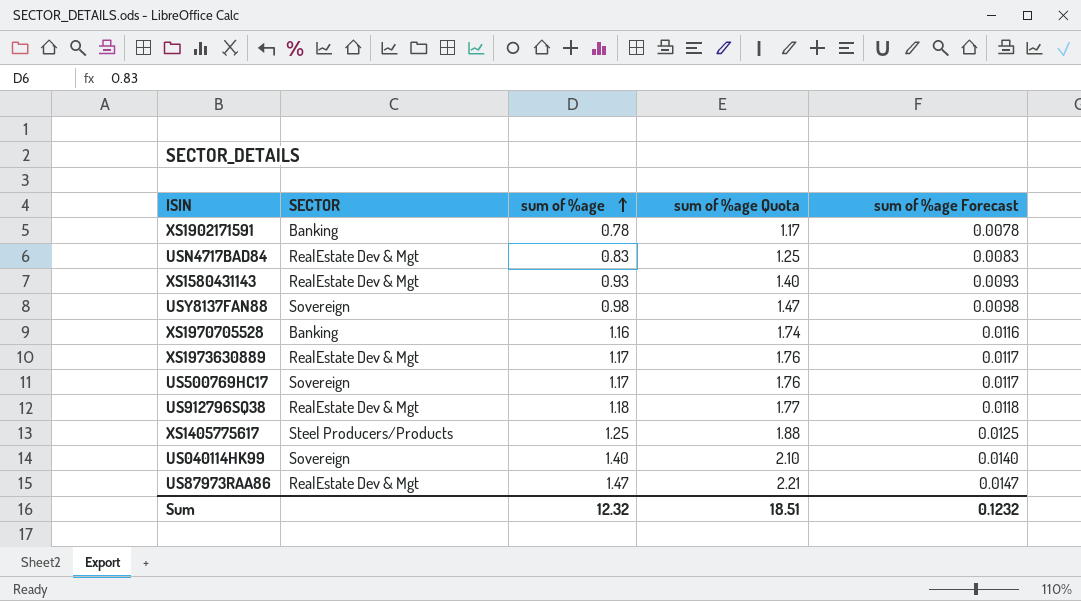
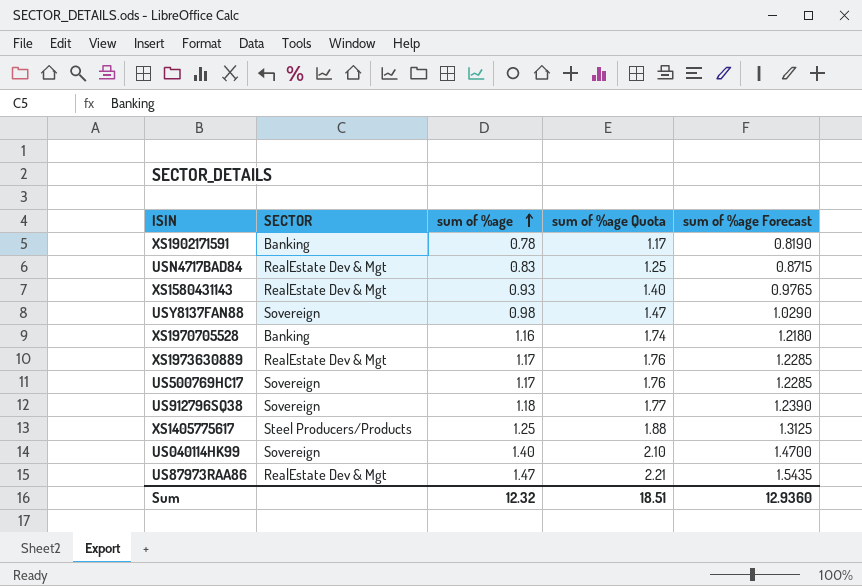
column sum of %age Forecast | formula: [sum of %age] * 0.01 -> [sum of %age] * 1.05
US912796SQ38 | SECTOR: RealEstate Dev & Mgt -> Sovereign
Sum | sum of %age Forecast: 0.1232 -> 12.9360

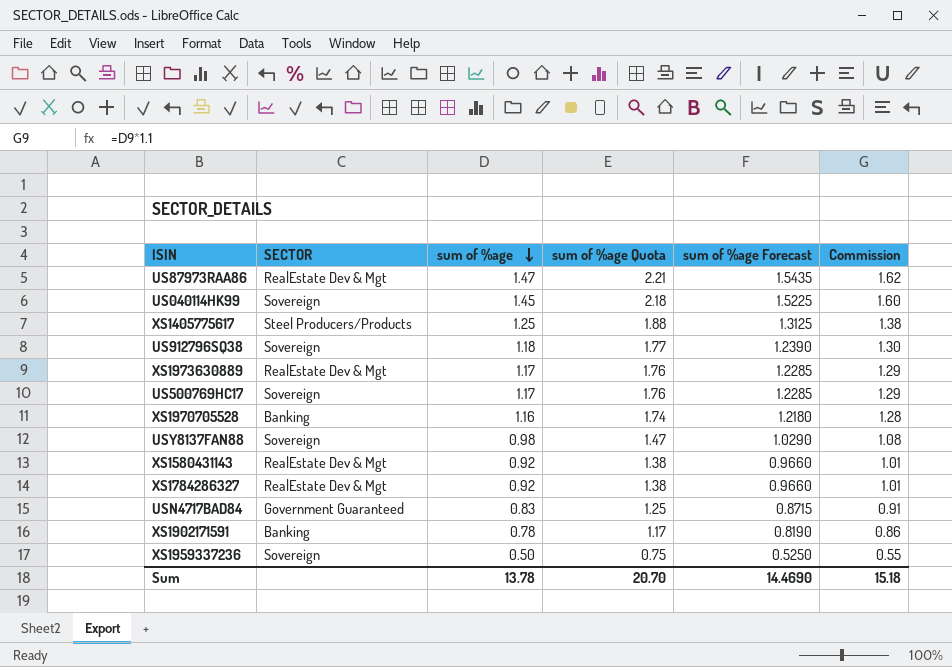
row order: sum of %age ascending -> sum of %age descending
column Commission | formula: none -> [sum of %age] * 1.1
US040114HK99 | sum of %age: 1.40 -> 1.45
US040114HK99 | sum of %age Quota: 2.10 -> 2.18
US040114HK99 | sum of %age Forecast: 1.4700 -> 1.5225
XS1580431143 | sum of %age: 0.93 -> 0.92
XS1580431143 | sum of %age Quota: 1.40 -> 1.38
XS1580431143 | sum of %age Forecast: 0.9765 -> 0.9660
row XS1784286327: none -> RealEstate Dev & Mgt | 0.92 | 1.38 | 0.9660 | 1.01
USN4717BAD84 | SECTOR: RealEstate Dev & Mgt -> Government Guaranteed
row XS1959337236: none -> Sovereign | 0.50 | 0.75 | 0.5250 | 0.55
Sum | sum of %age: 12.32 -> 13.78
Sum | sum of %age Quota: 18.51 -> 20.70
Sum | sum of %age Forecast: 12.9360 -> 14.4690

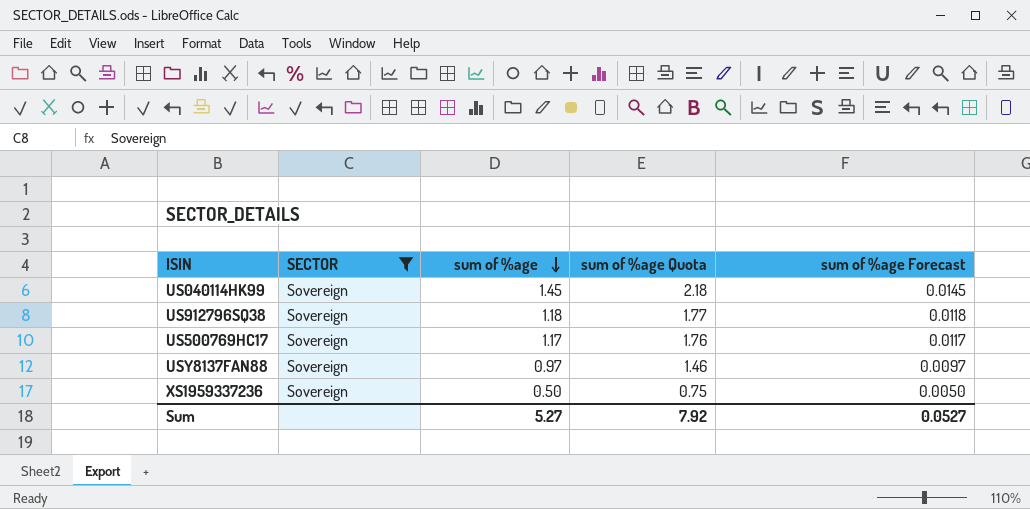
filter: none -> SECTOR = Sovereign
column Commission | formula: [sum of %age] * 1.1 -> none
column sum of %age Forecast | formula: [sum of %age] * 1.05 -> [sum of %age] * 0.01
USY8137FAN88 | sum of %age: 0.98 -> 0.97
USY8137FAN88 | sum of %age Quota: 1.47 -> 1.46
Sum | sum of %age: 13.78 -> 5.27
Sum | sum of %age Quota: 20.70 -> 7.92
Sum | sum of %age Forecast: 14.4690 -> 0.0527

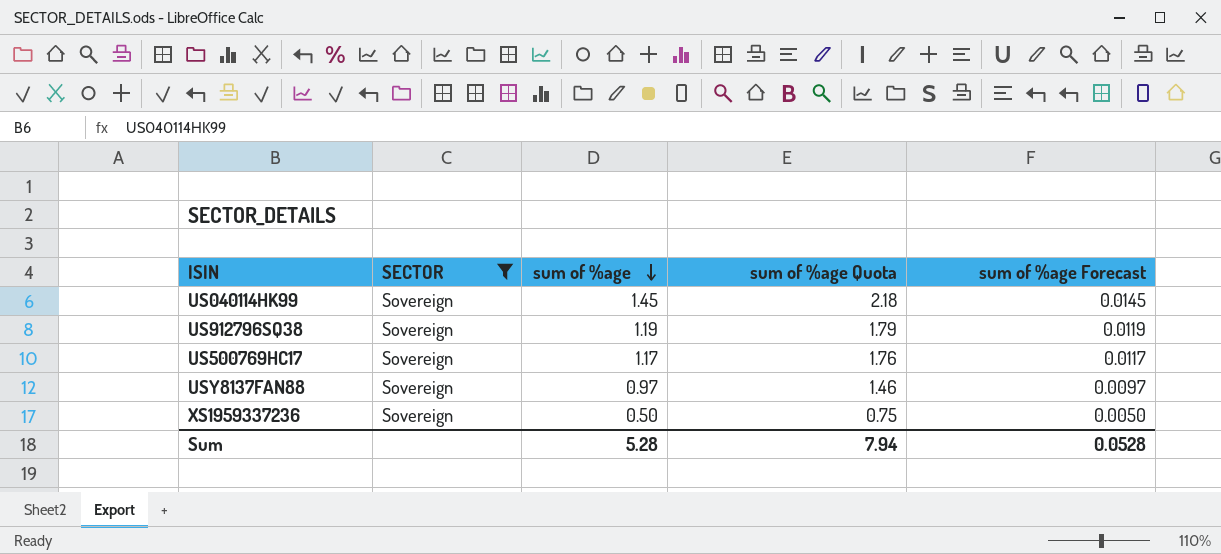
US912796SQ38 | sum of %age: 1.18 -> 1.19
US912796SQ38 | sum of %age Quota: 1.77 -> 1.79
US912796SQ38 | sum of %age Forecast: 0.0118 -> 0.0119
Sum | sum of %age: 5.27 -> 5.28
Sum | sum of %age Quota: 7.92 -> 7.94
Sum | sum of %age Forecast: 0.0527 -> 0.0528

